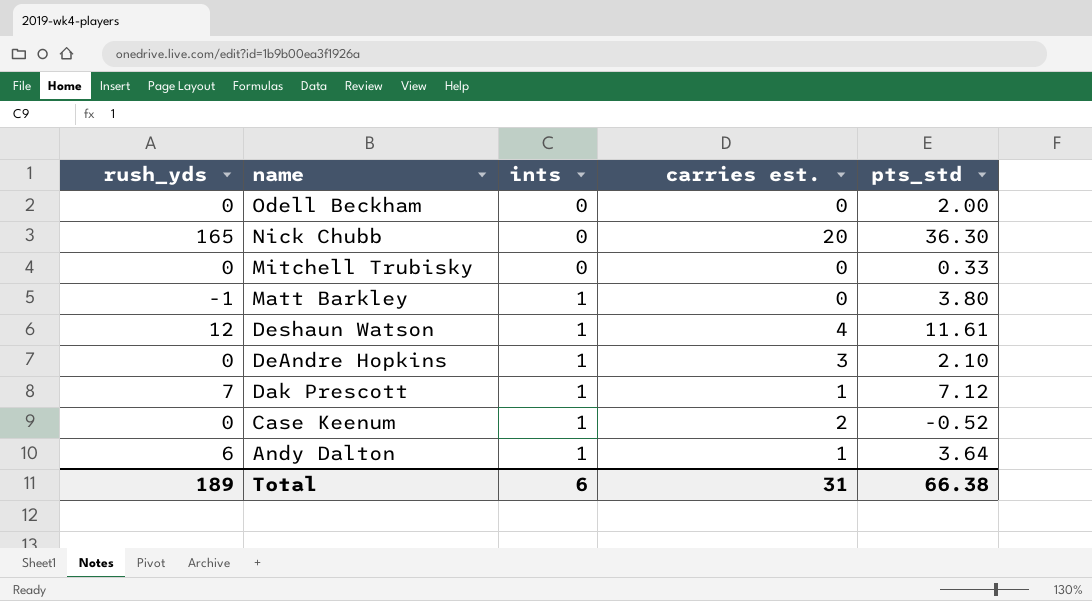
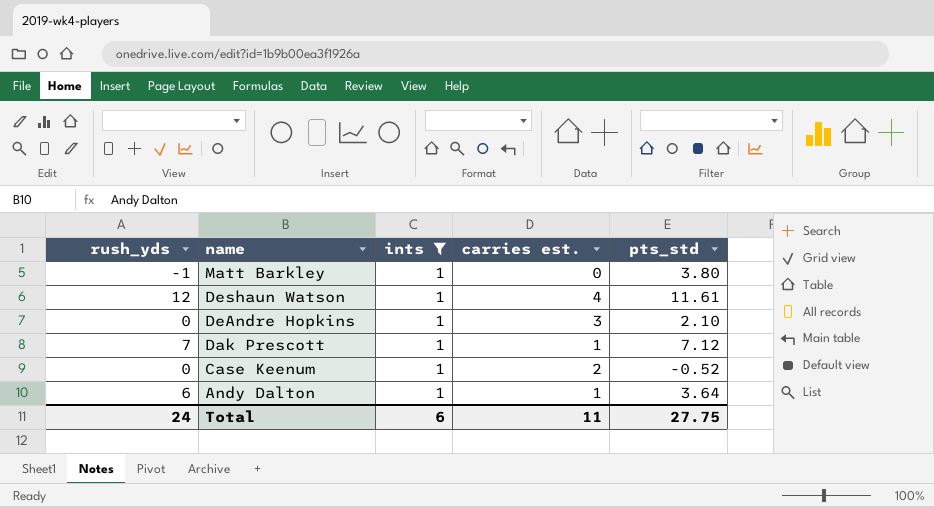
filter: none -> ints = 1
Total | rush_yds: 189 -> 24
Total | carries est.: 31 -> 11
Total | pts_std: 66.38 -> 27.75

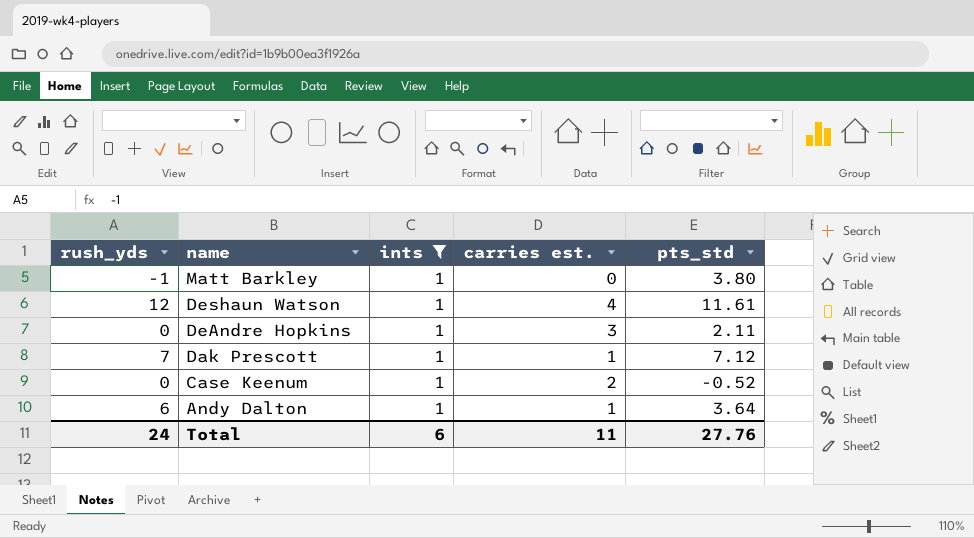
DeAndre Hopkins | pts_std: 2.10 -> 2.11
Total | pts_std: 27.75 -> 27.76

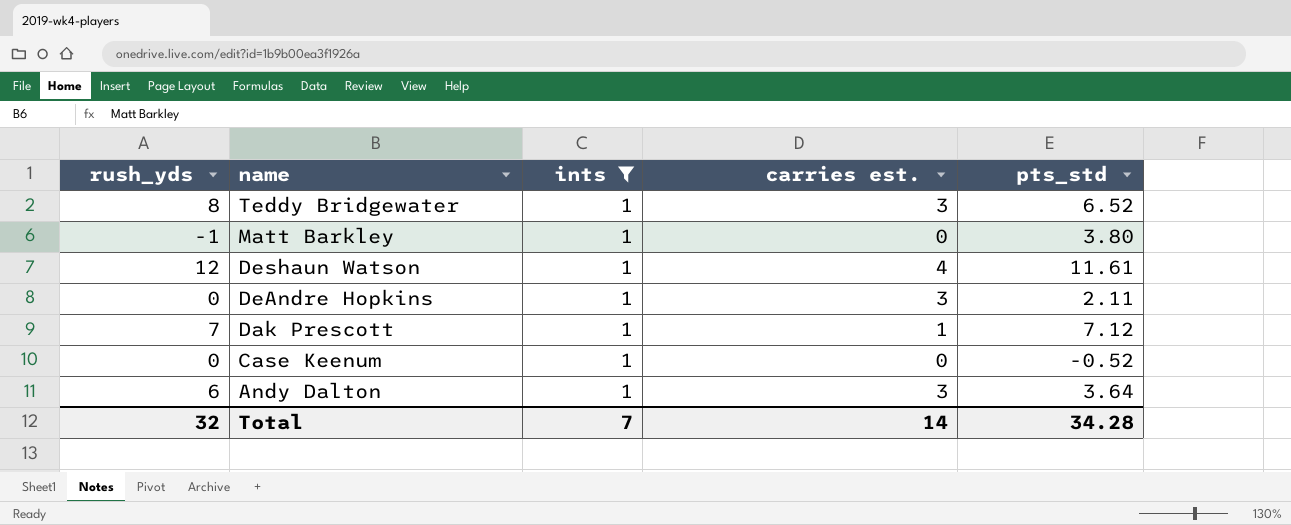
row Teddy Bridgewater: none -> 8 | 1 | 3 | 6.52
Case Keenum | carries est.: 2 -> 0
Andy Dalton | carries est.: 1 -> 3
Total | rush_yds: 24 -> 32
Total | ints: 6 -> 7
Total | carries est.: 11 -> 14
Total | pts_std: 27.76 -> 34.28

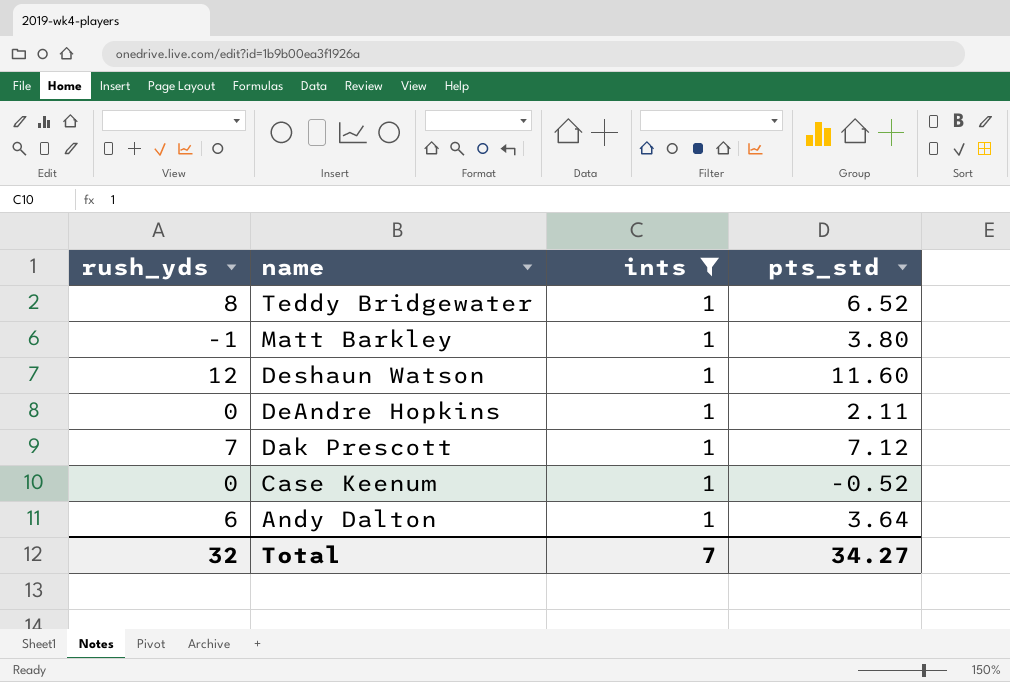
column carries est. | position: 4 -> none
Deshaun Watson | pts_std: 11.61 -> 11.60
Total | pts_std: 34.28 -> 34.27

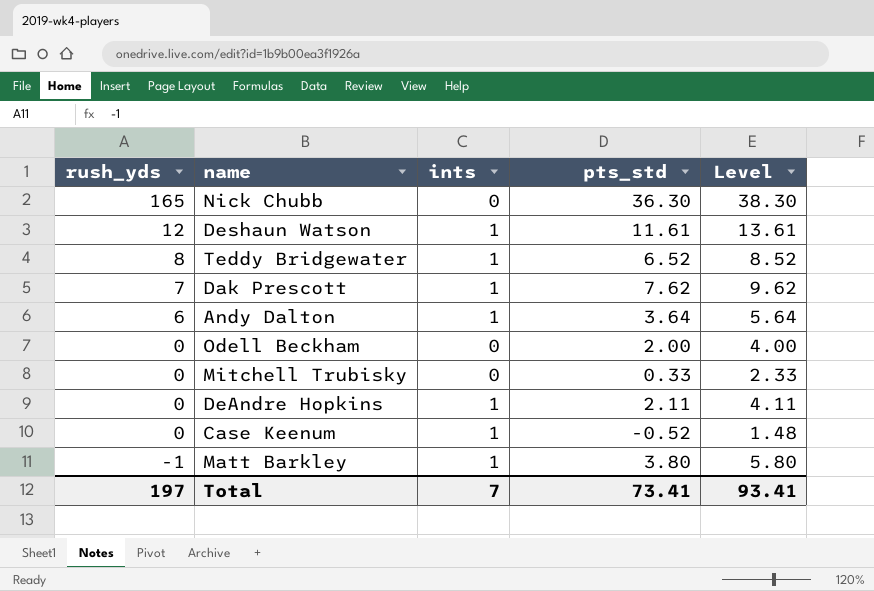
filter: ints = 1 -> none
row order: name descending -> rush_yds descending
column Level | formula: none -> [pts_std] + 2
Deshaun Watson | pts_std: 11.60 -> 11.61
Dak Prescott | pts_std: 7.12 -> 7.62
Total | rush_yds: 32 -> 197
Total | pts_std: 34.27 -> 73.41

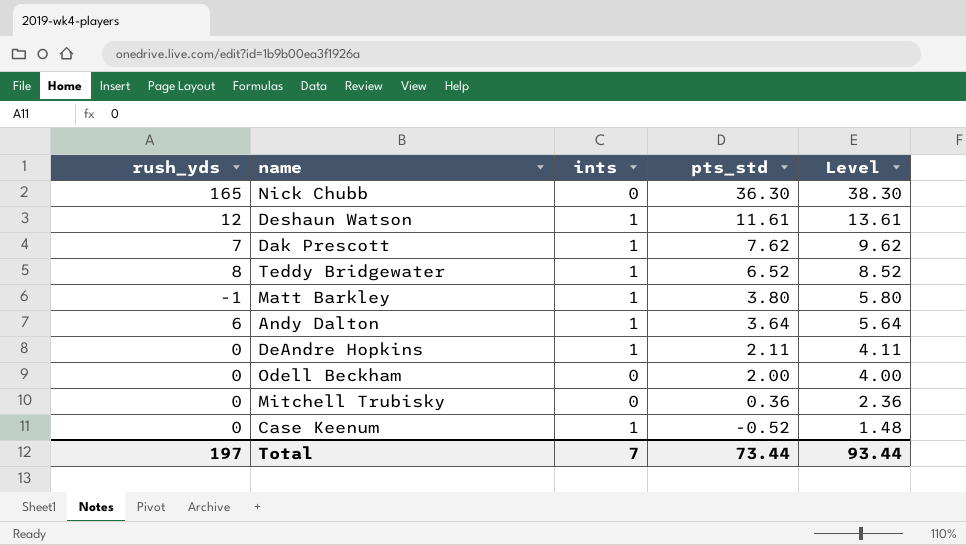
row order: rush_yds descending -> pts_std descending
Mitchell Trubisky | pts_std: 0.33 -> 0.36
Mitchell Trubisky | Level: 2.33 -> 2.36
Total | pts_std: 73.41 -> 73.44
Total | Level: 93.41 -> 93.44

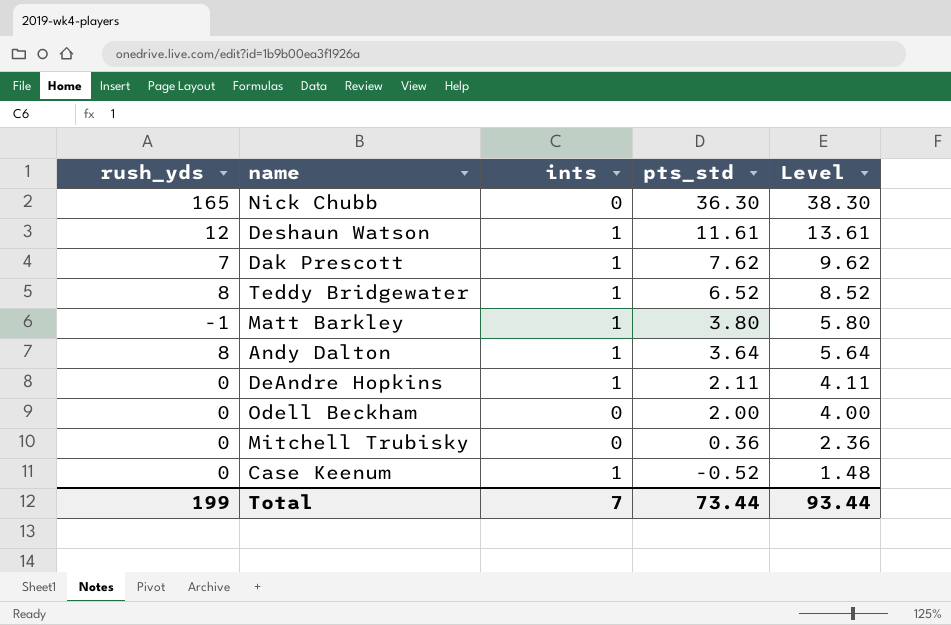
Andy Dalton | rush_yds: 6 -> 8
Total | rush_yds: 197 -> 199

